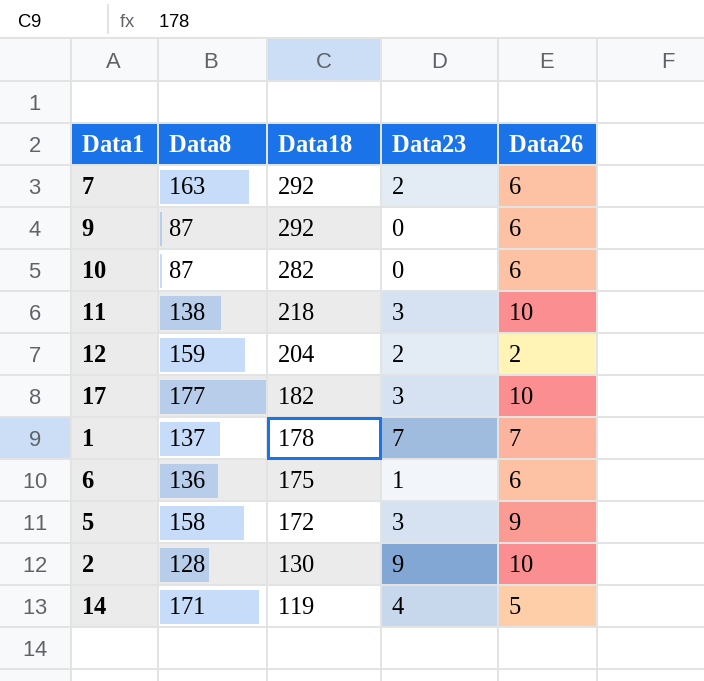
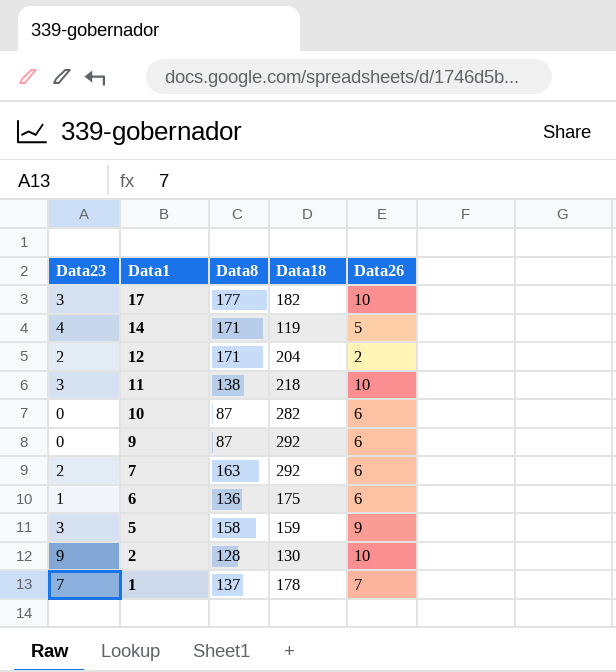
row order: Data18 descending -> Data1 descending
column Data23 | position: 4 -> 1
12 | Data8: 159 -> 171
5 | Data18: 172 -> 159

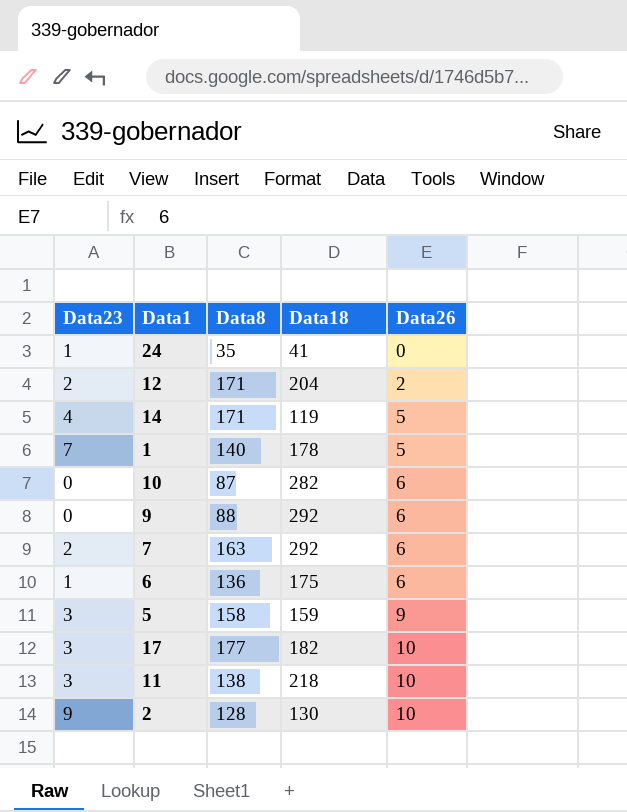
row order: Data1 descending -> Data26 ascending
row 24: none -> 1 | 35 | 41 | 0
1 | Data8: 137 -> 140
1 | Data26: 7 -> 5
9 | Data8: 87 -> 88

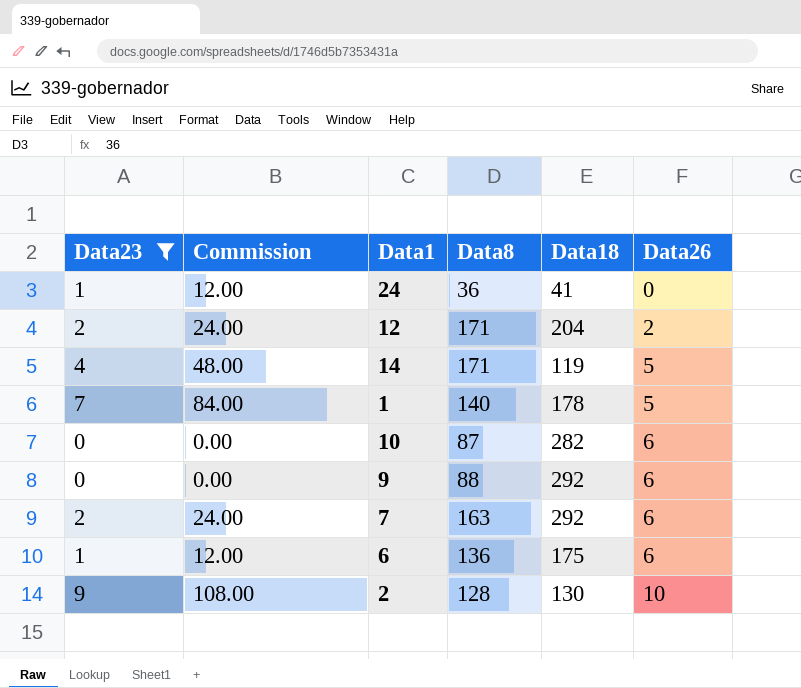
filter: none -> Data23 != 3
column Commission | formula: none -> [Data23] * 12
24 | Data8: 35 -> 36

